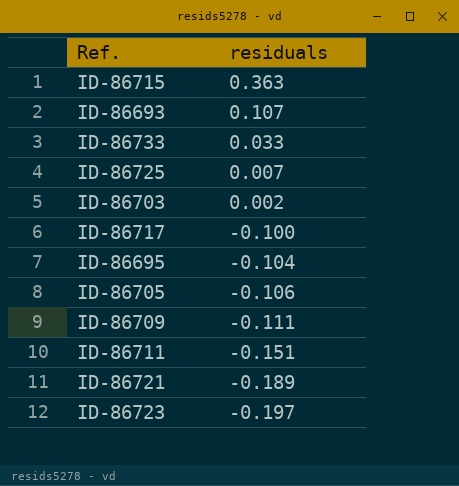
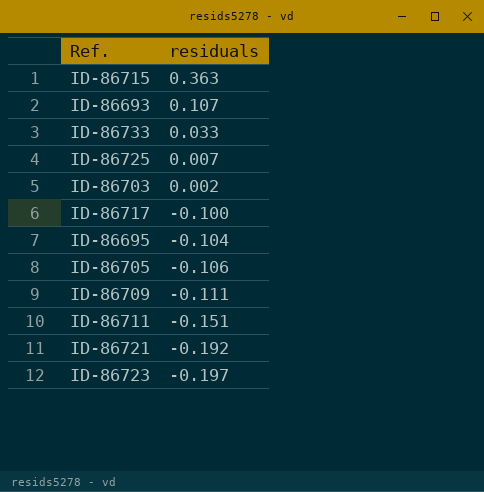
ID-86721 | residuals: -0.189 -> -0.192

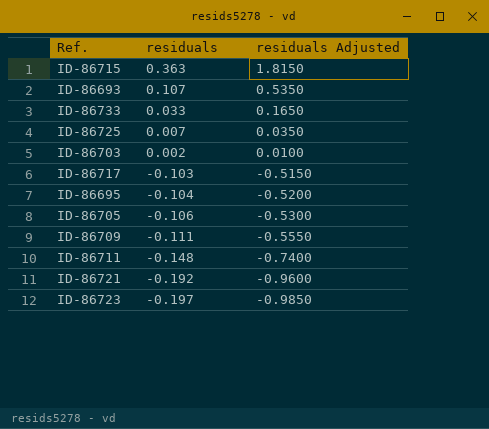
column residuals Adjusted | formula: none -> [residuals] * 5
ID-86717 | residuals: -0.100 -> -0.103
ID-86711 | residuals: -0.151 -> -0.148

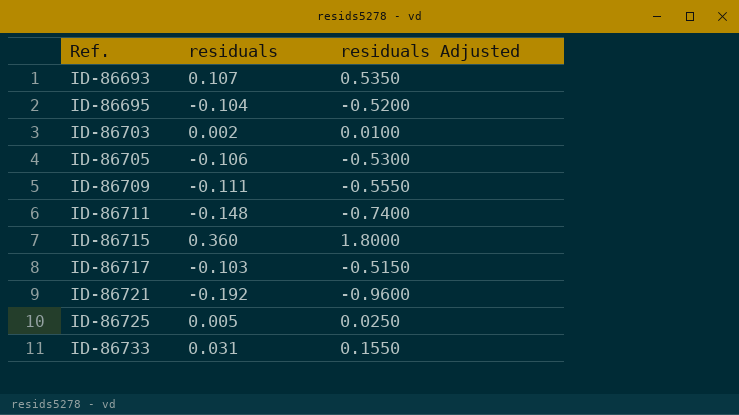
row order: residuals descending -> Ref. ascending
row ID-86723: -0.197 | -0.9850 -> none
ID-86715 | residuals: 0.363 -> 0.360
ID-86715 | residuals Adjusted: 1.8150 -> 1.8000
ID-86725 | residuals: 0.007 -> 0.005
ID-86725 | residuals Adjusted: 0.0350 -> 0.0250
ID-86733 | residuals: 0.033 -> 0.031
ID-86733 | residuals Adjusted: 0.1650 -> 0.1550

